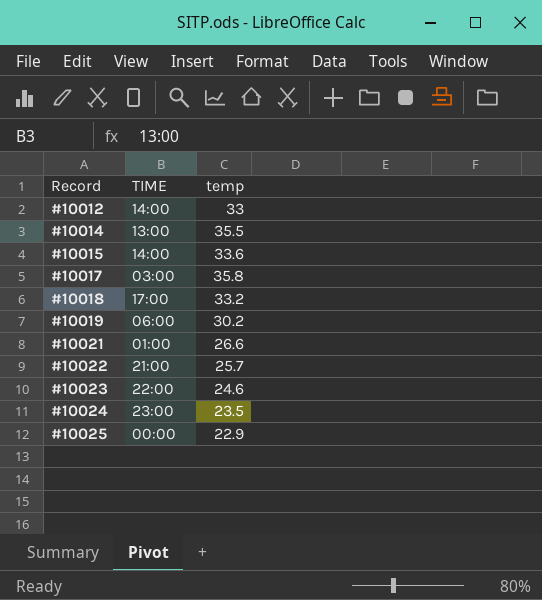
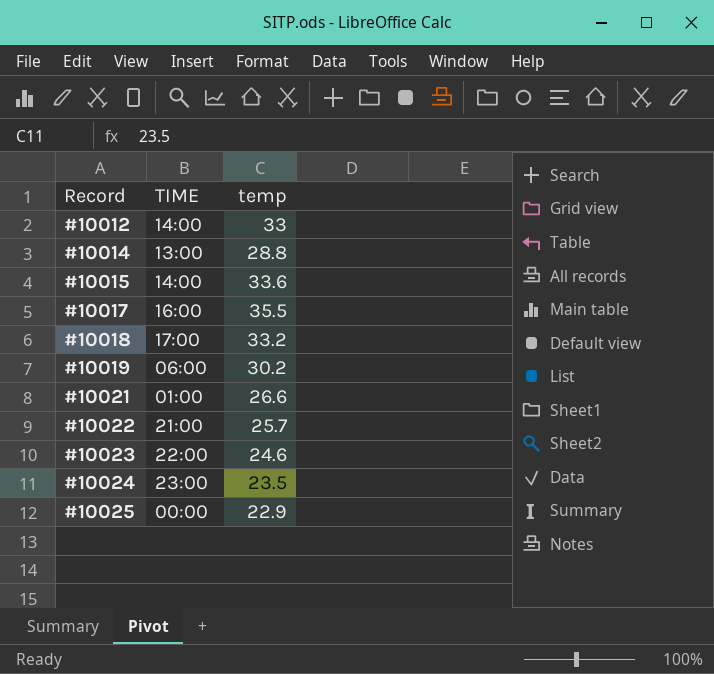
#10014 | temp: 35.5 -> 28.8
#10017 | TIME: 03:00 -> 16:00
#10017 | temp: 35.8 -> 35.5

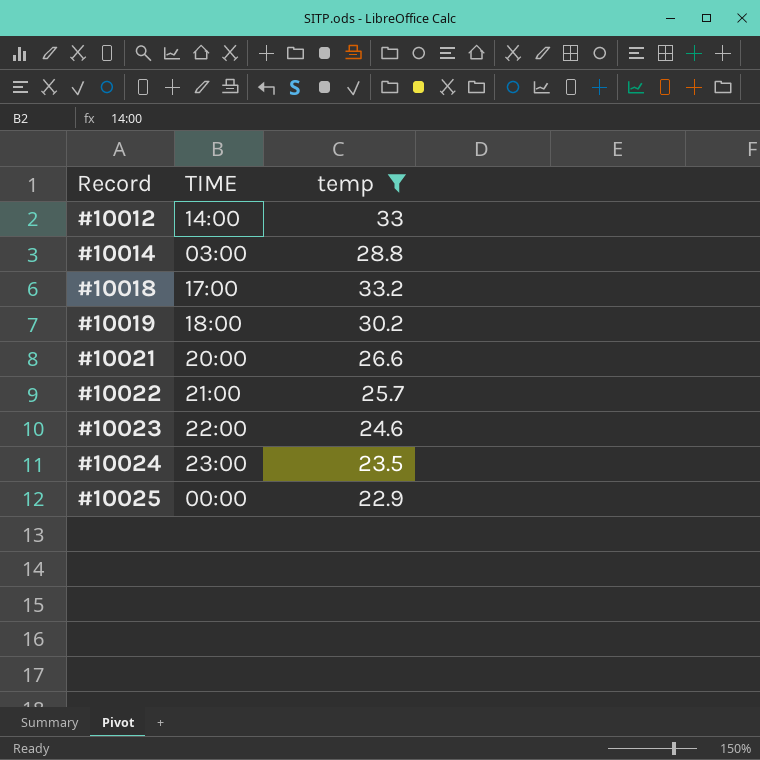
filter: none -> temp <= 33.2
#10014 | TIME: 13:00 -> 03:00
#10019 | TIME: 06:00 -> 18:00
#10021 | TIME: 01:00 -> 20:00

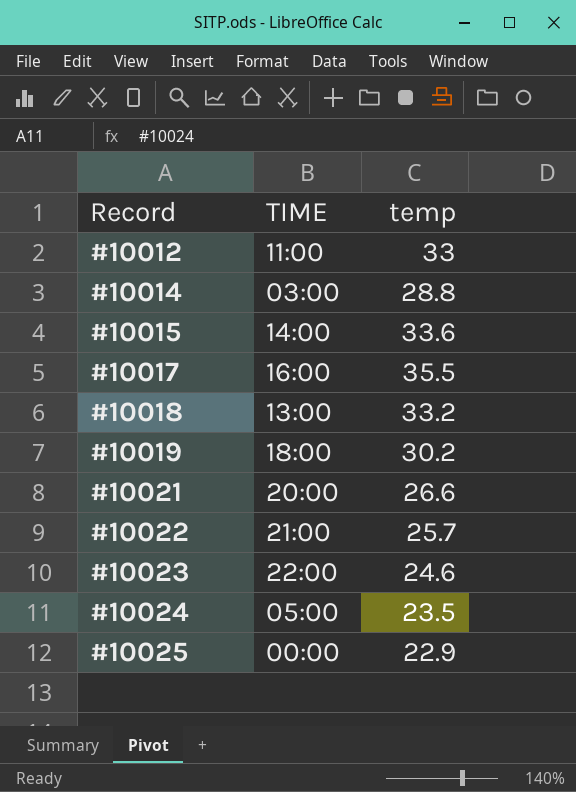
filter: temp <= 33.2 -> none
#10012 | TIME: 14:00 -> 11:00
#10018 | TIME: 17:00 -> 13:00
#10024 | TIME: 23:00 -> 05:00

